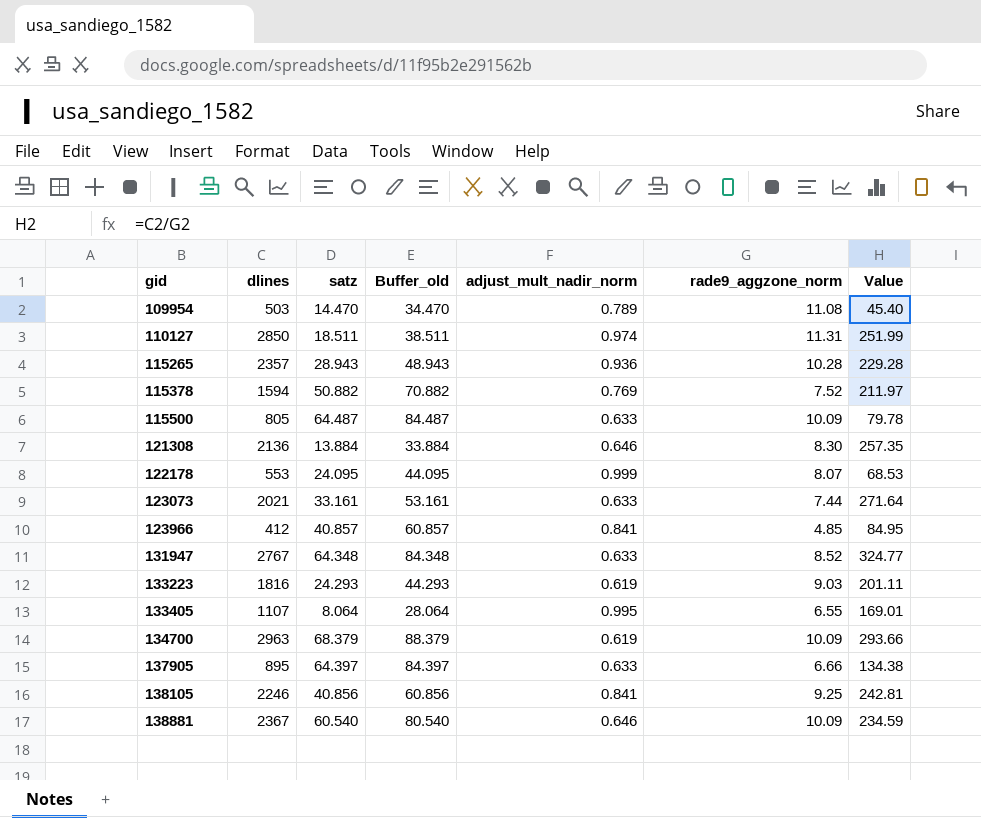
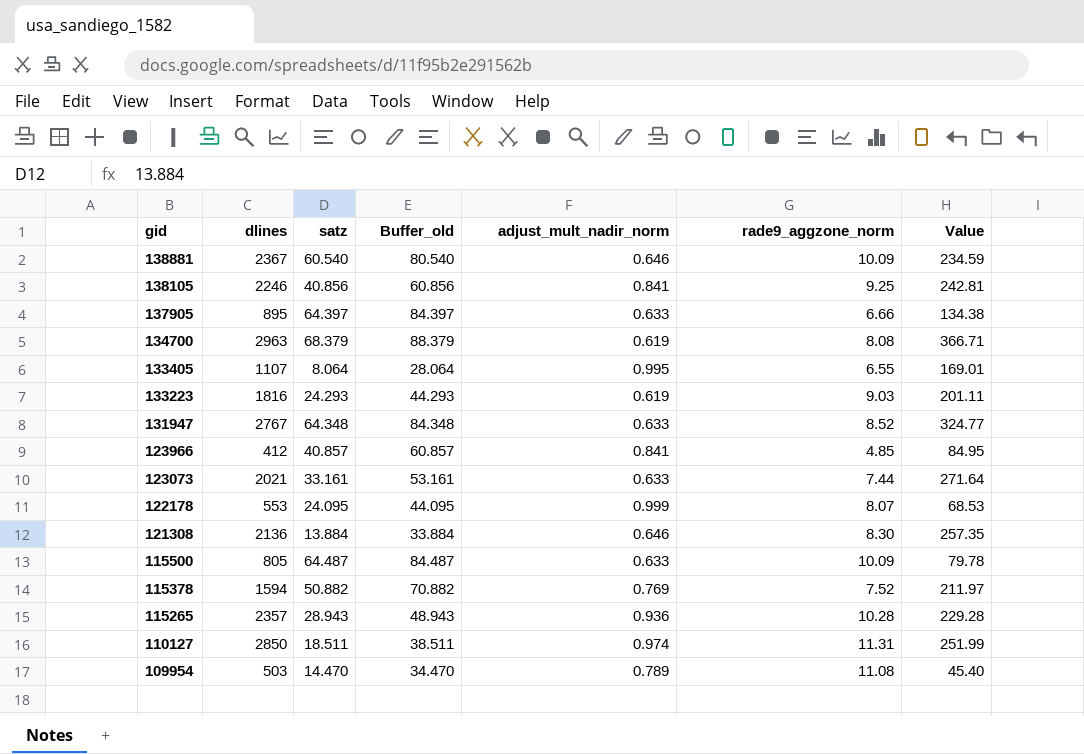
row order: gid ascending -> gid descending
134700 | rade9_aggzone_norm: 10.09 -> 8.08
134700 | Value: 293.66 -> 366.71

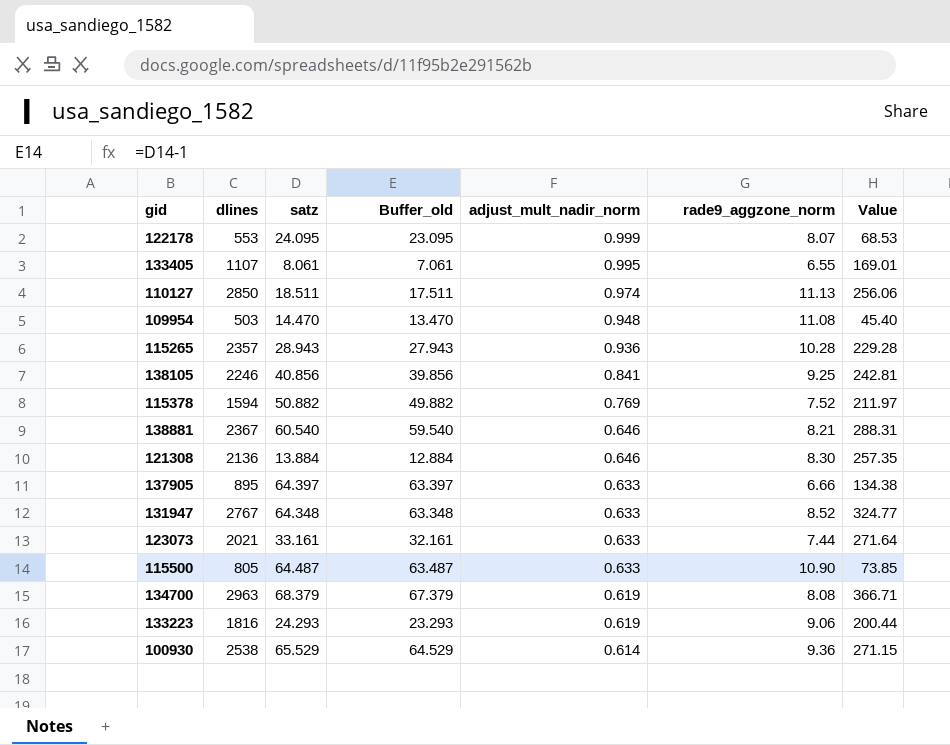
row order: gid descending -> adjust_mult_nadir_norm descending
column Buffer_old | formula: [satz] + 20 -> [satz] - 1
row 123966: 412 | 40.857 | 60.857 | 0.841 | 4.85 | 84.95 -> none
133405 | satz: 8.064 -> 8.061
110127 | rade9_aggzone_norm: 11.31 -> 11.13
110127 | Value: 251.99 -> 256.06
109954 | adjust_mult_nadir_norm: 0.789 -> 0.948
138881 | rade9_aggzone_norm: 10.09 -> 8.21
138881 | Value: 234.59 -> 288.31
115500 | rade9_aggzone_norm: 10.09 -> 10.90
115500 | Value: 79.78 -> 73.85
133223 | rade9_aggzone_norm: 9.03 -> 9.06
133223 | Value: 201.11 -> 200.44
row 100930: none -> 2538 | 65.529 | 64.529 | 0.614 | 9.36 | 271.15

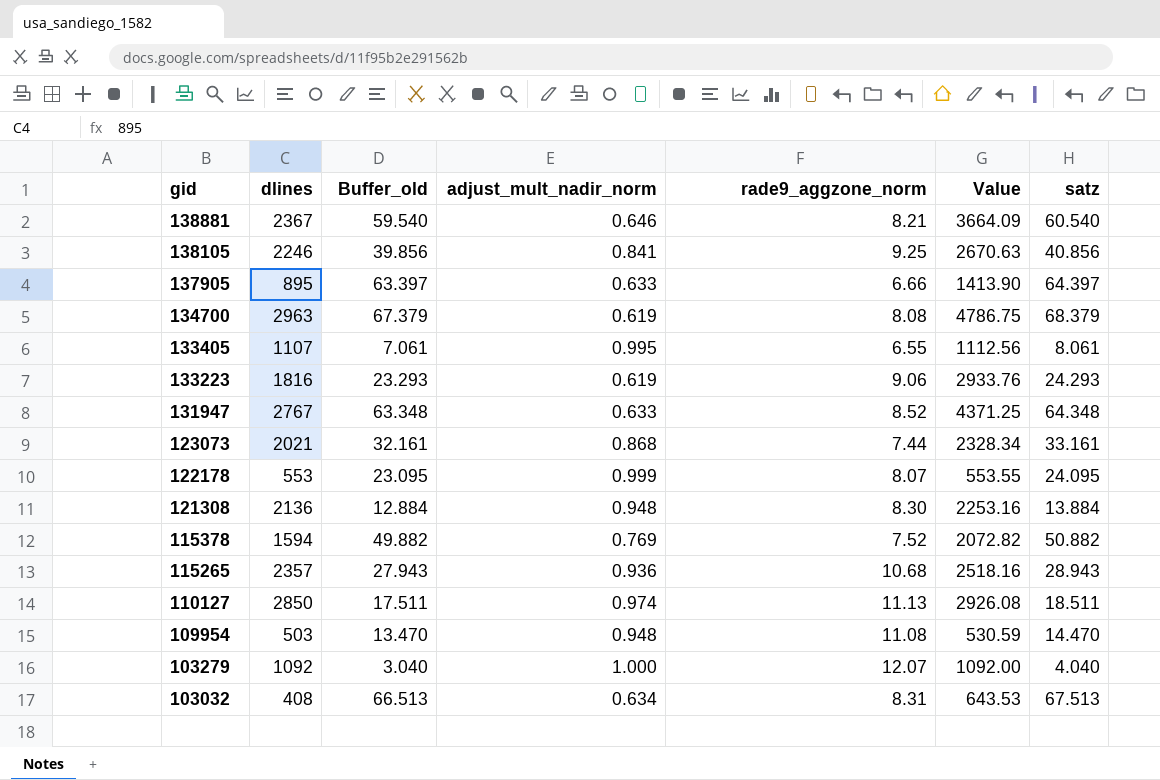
row order: adjust_mult_nadir_norm descending -> gid descending
column Value | formula: [dlines] / [rade9_aggzone_norm] -> [dlines] / [adjust_mult_nadir_norm]
column satz | position: 3 -> 7
row 115500: 805 | 64.487 | 63.487 | 0.633 | 10.90 | 73.85 -> none
row 100930: 2538 | 65.529 | 64.529 | 0.614 | 9.36 | 271.15 -> none
123073 | adjust_mult_nadir_norm: 0.633 -> 0.868
121308 | adjust_mult_nadir_norm: 0.646 -> 0.948
115265 | rade9_aggzone_norm: 10.28 -> 10.68
row 103279: none -> 1092 | 3.040 | 1.000 | 12.07 | 1092.00 | 4.040
row 103032: none -> 408 | 66.513 | 0.634 | 8.31 | 643.53 | 67.513

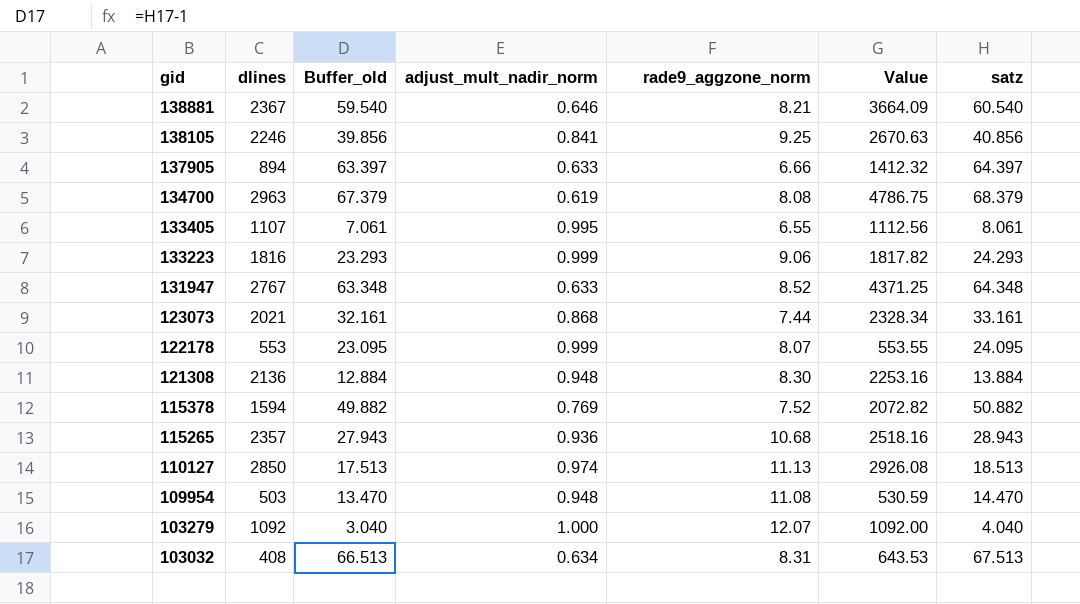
137905 | dlines: 895 -> 894
137905 | Value: 1413.90 -> 1412.32
133223 | adjust_mult_nadir_norm: 0.619 -> 0.999
133223 | Value: 2933.76 -> 1817.82
110127 | Buffer_old: 17.511 -> 17.513
110127 | satz: 18.511 -> 18.513

